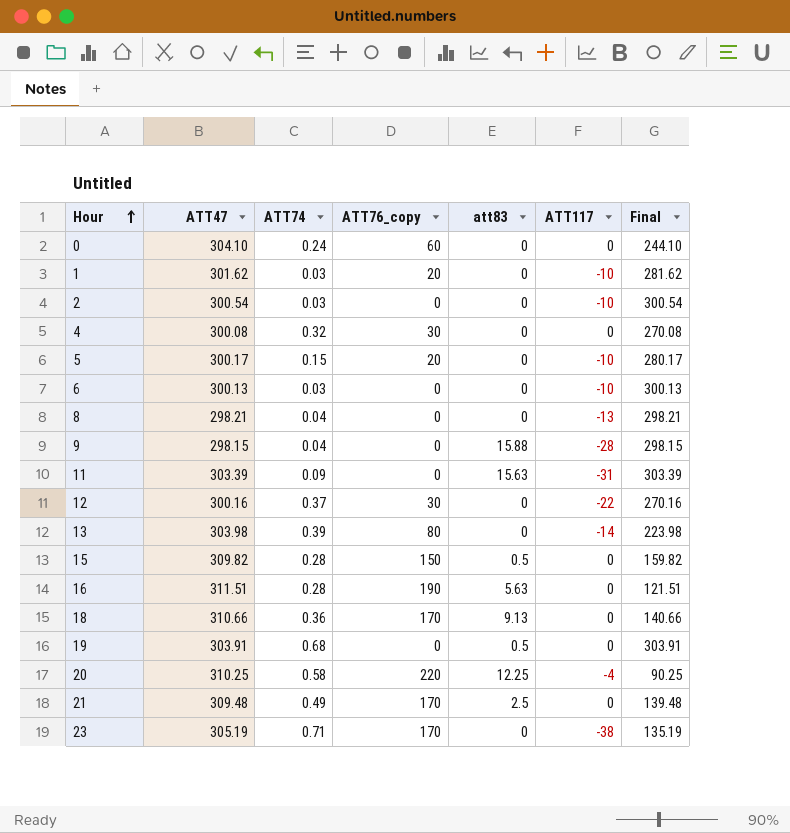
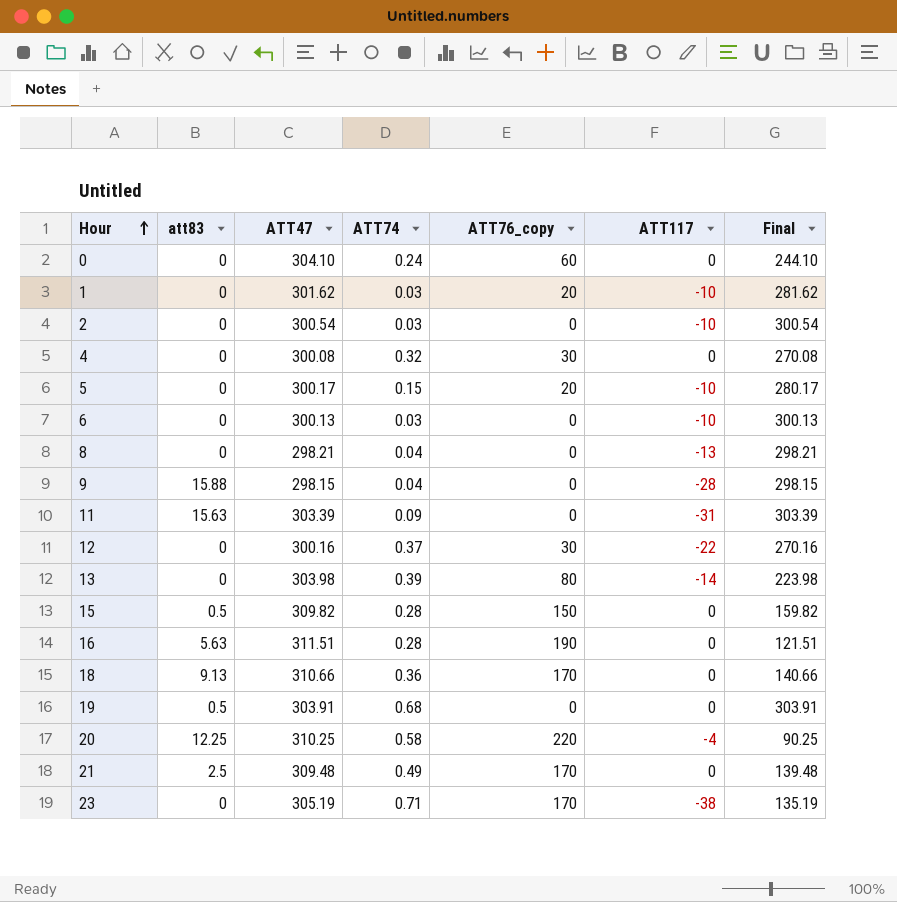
column att83 | position: 5 -> 2

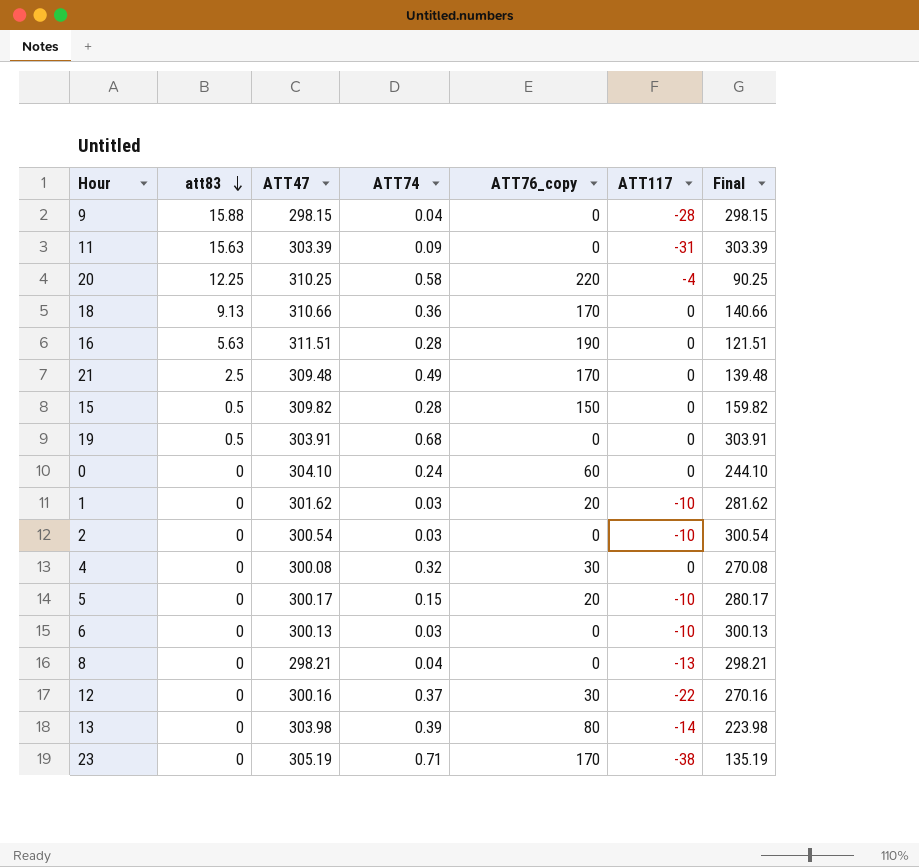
row order: Hour ascending -> att83 descending

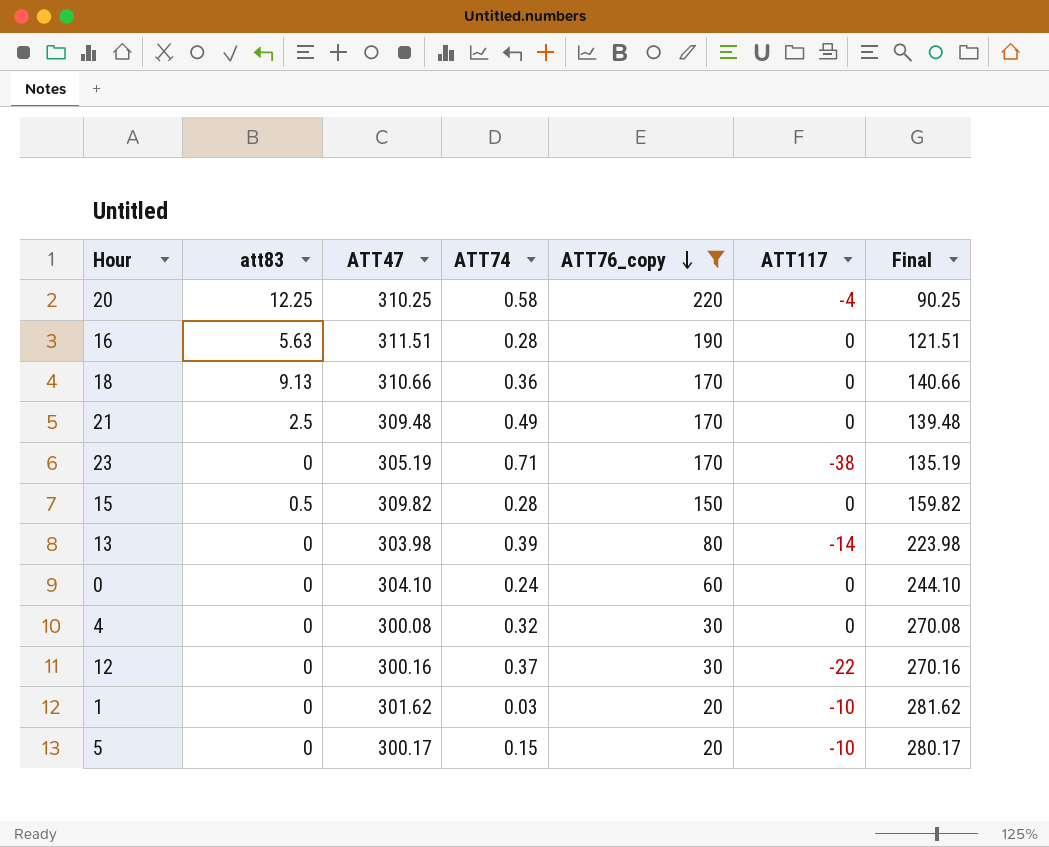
filter: none -> ATT76_copy != 0
row order: att83 descending -> ATT76_copy descending

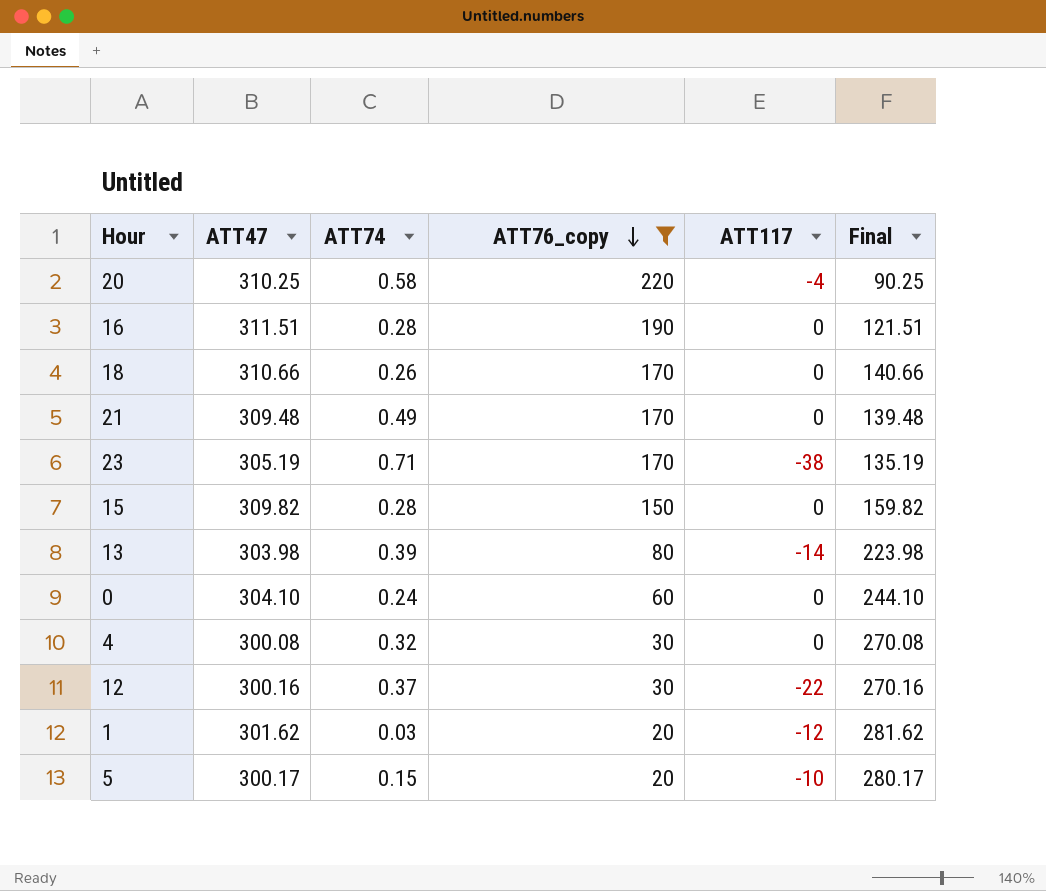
column att83 | position: 2 -> none
18 | ATT74: 0.36 -> 0.26
1 | ATT117: -10 -> -12

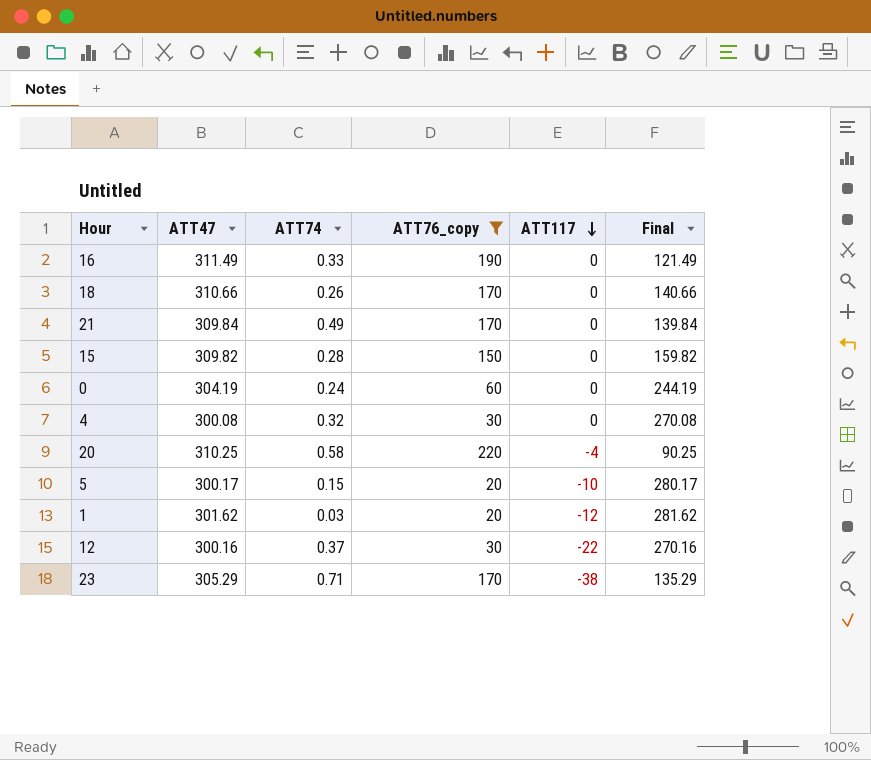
row order: ATT76_copy descending -> ATT117 descending
row 13: 303.98 | 0.39 | 80 | -14 | 223.98 -> none
16 | ATT47: 311.51 -> 311.49
16 | ATT74: 0.28 -> 0.33
16 | Final: 121.51 -> 121.49
21 | ATT47: 309.48 -> 309.84
21 | Final: 139.48 -> 139.84
0 | ATT47: 304.10 -> 304.19
0 | Final: 244.10 -> 244.19
23 | ATT47: 305.19 -> 305.29
23 | Final: 135.19 -> 135.29

